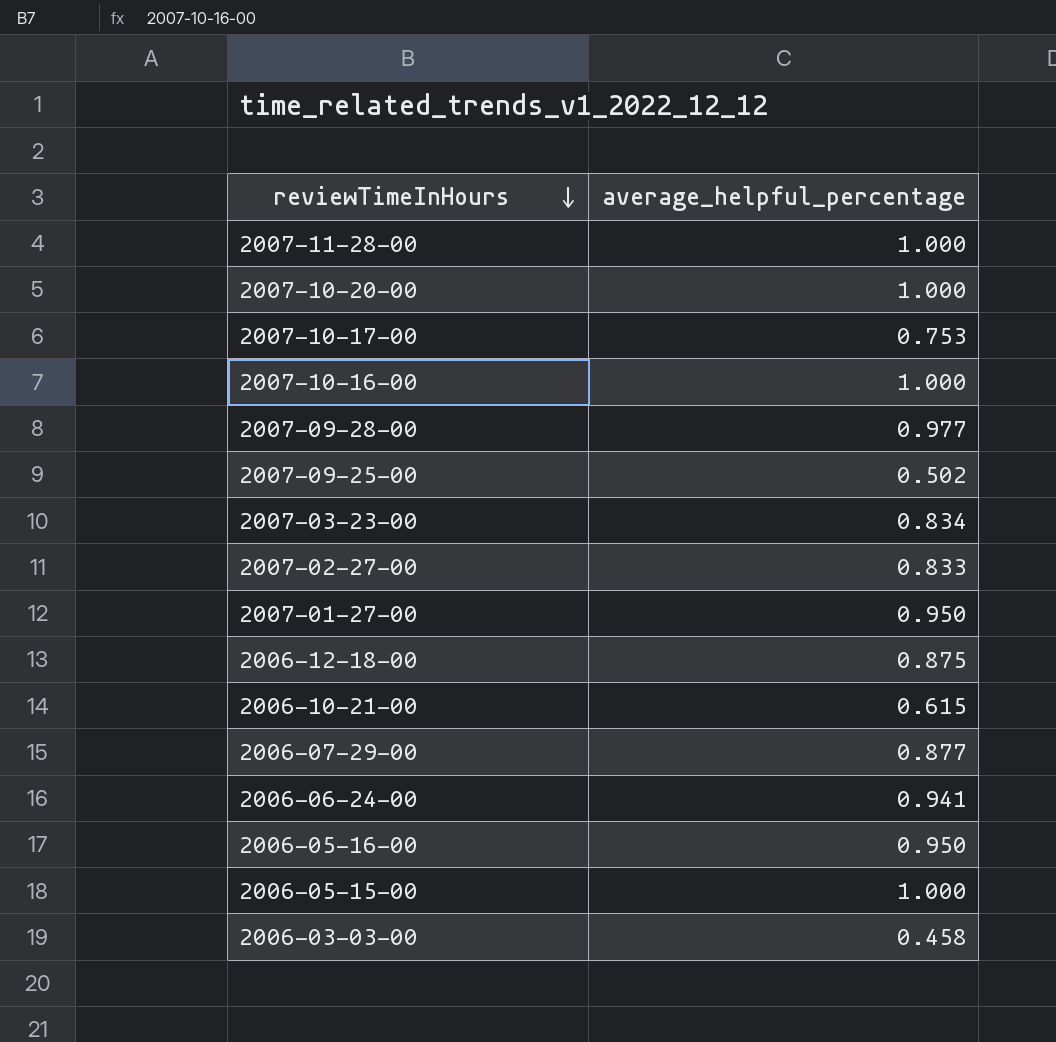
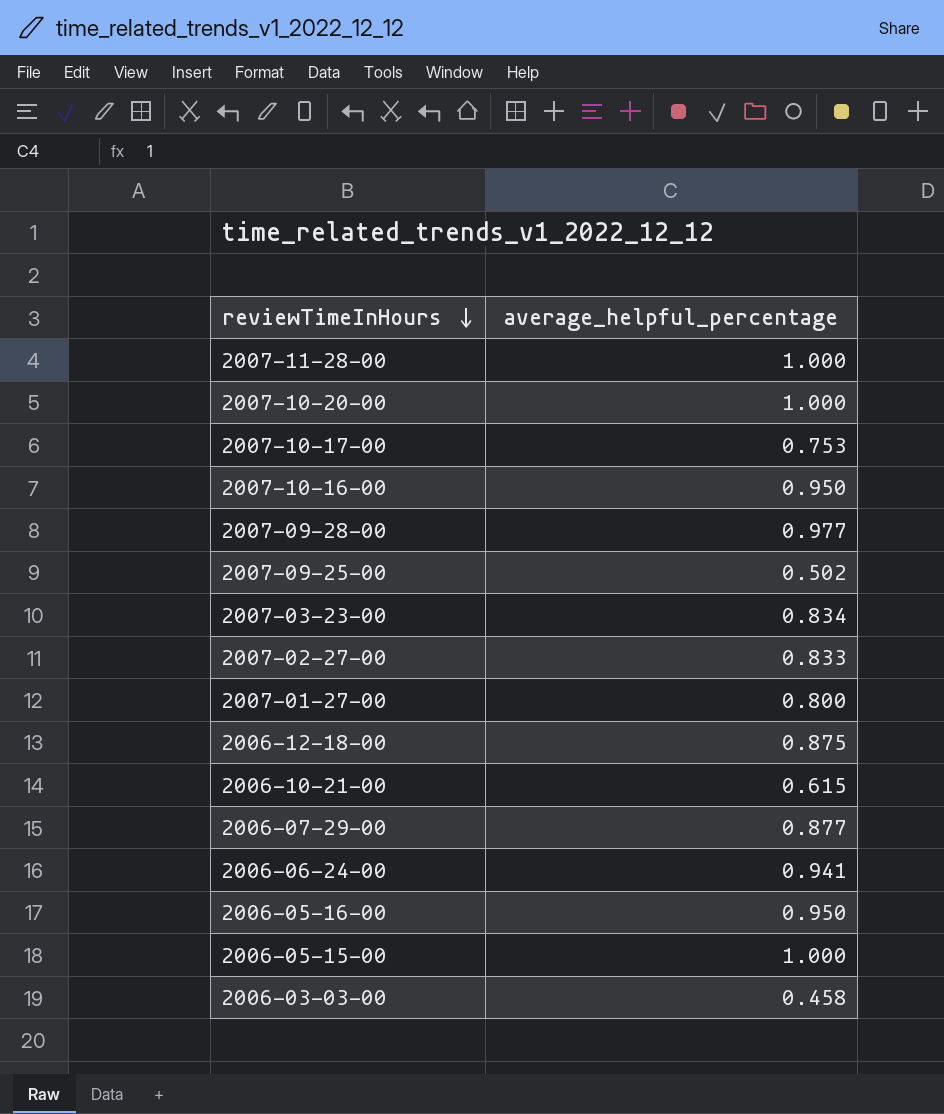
2007-10-16-00 | average_helpful_percentage: 1.000 -> 0.950
2007-01-27-00 | average_helpful_percentage: 0.950 -> 0.800

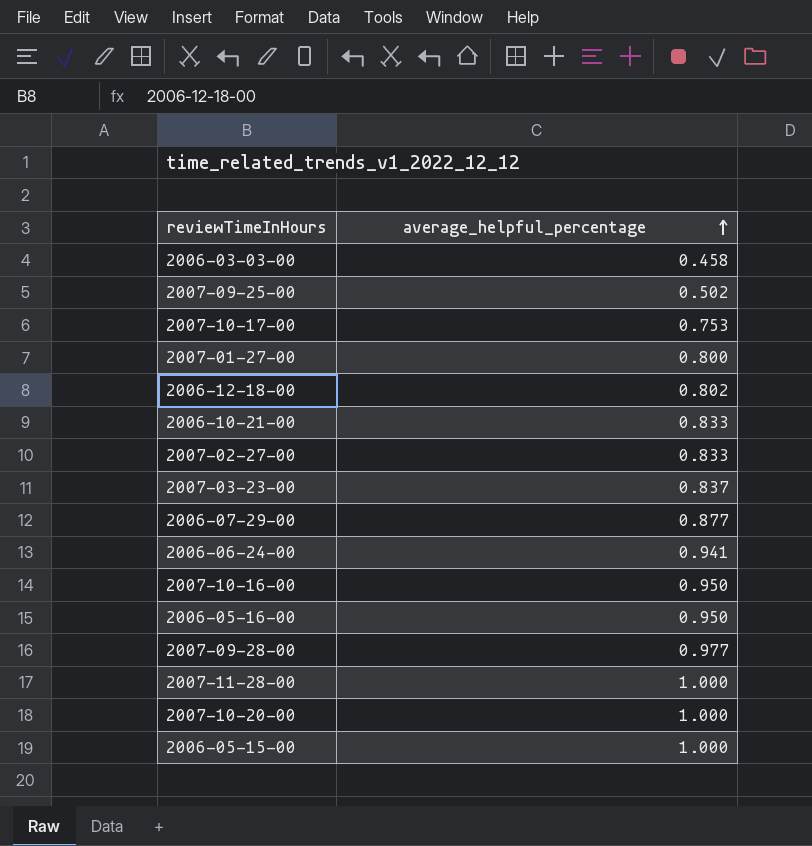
row order: reviewTimeInHours descending -> average_helpful_percentage ascending
2006-12-18-00 | average_helpful_percentage: 0.875 -> 0.802
2006-10-21-00 | average_helpful_percentage: 0.615 -> 0.833
2007-03-23-00 | average_helpful_percentage: 0.834 -> 0.837

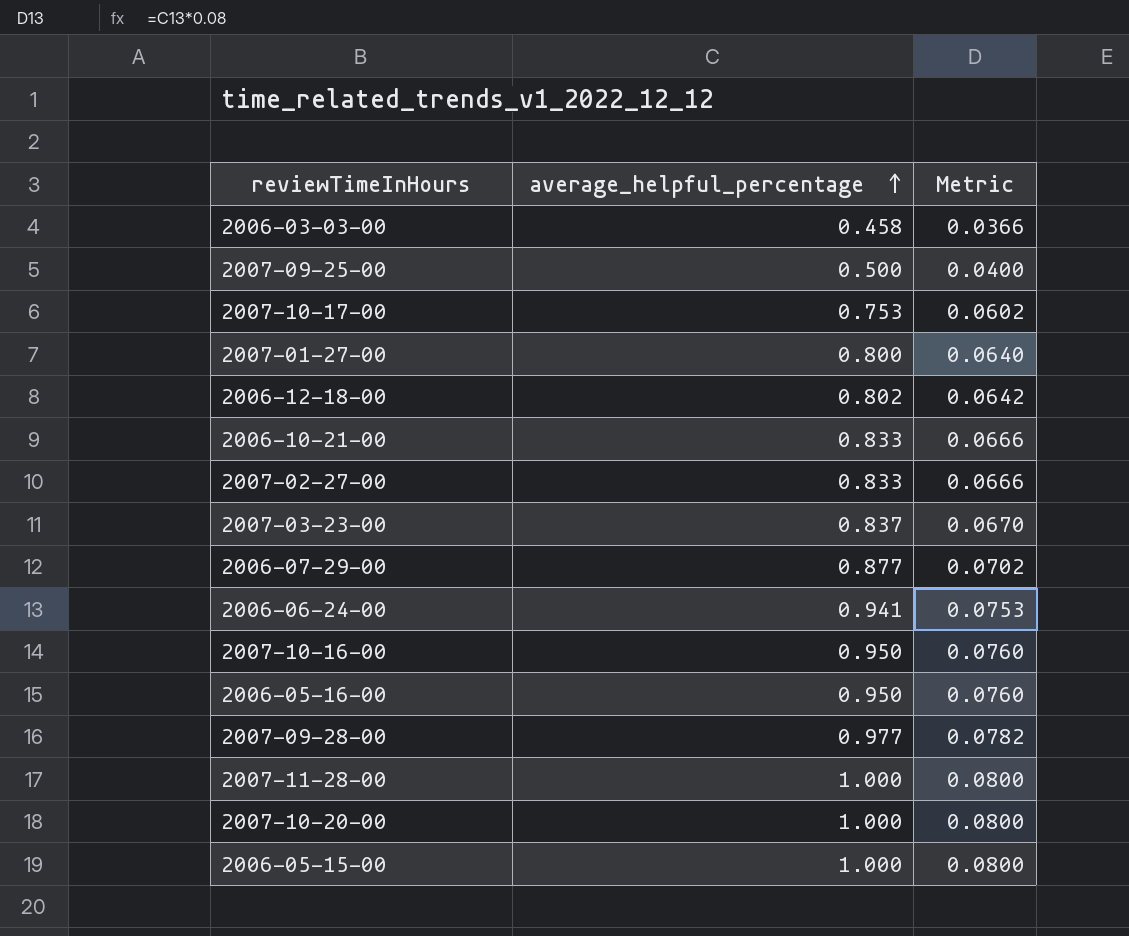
column Metric | formula: none -> [average_helpful_percentage] * 0.08
2007-09-25-00 | average_helpful_percentage: 0.502 -> 0.500

